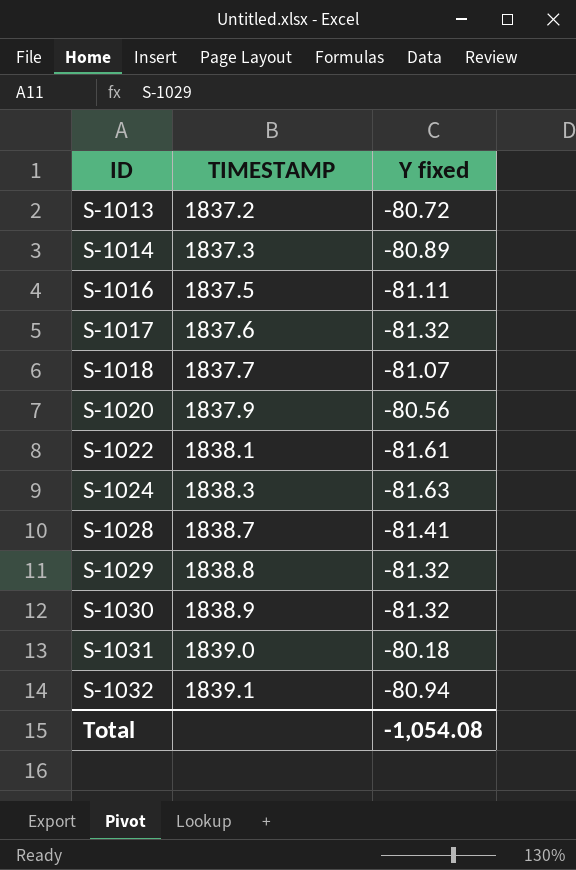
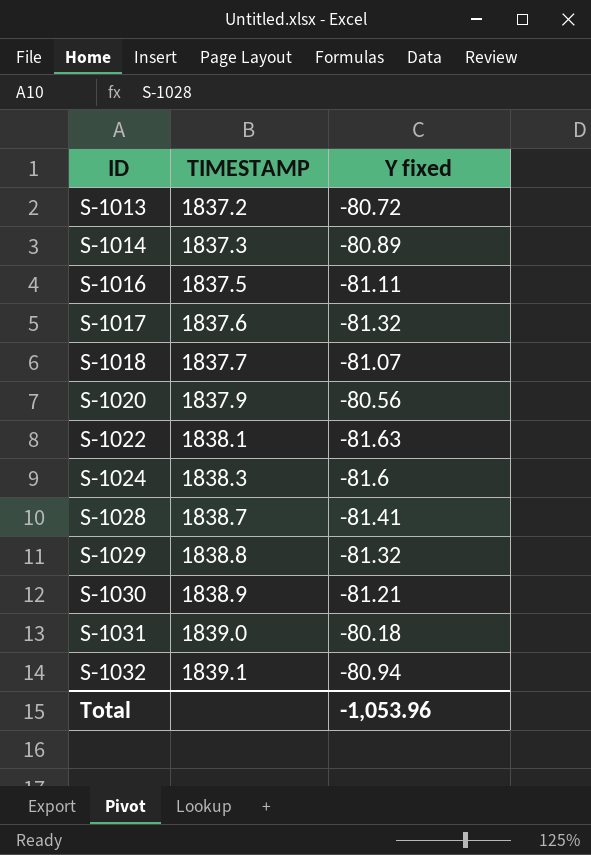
S-1022 | Y fixed: -81.61 -> -81.63
S-1024 | Y fixed: -81.63 -> -81.6
S-1030 | Y fixed: -81.32 -> -81.21
Total | Y fixed: -1,054.08 -> -1,053.96

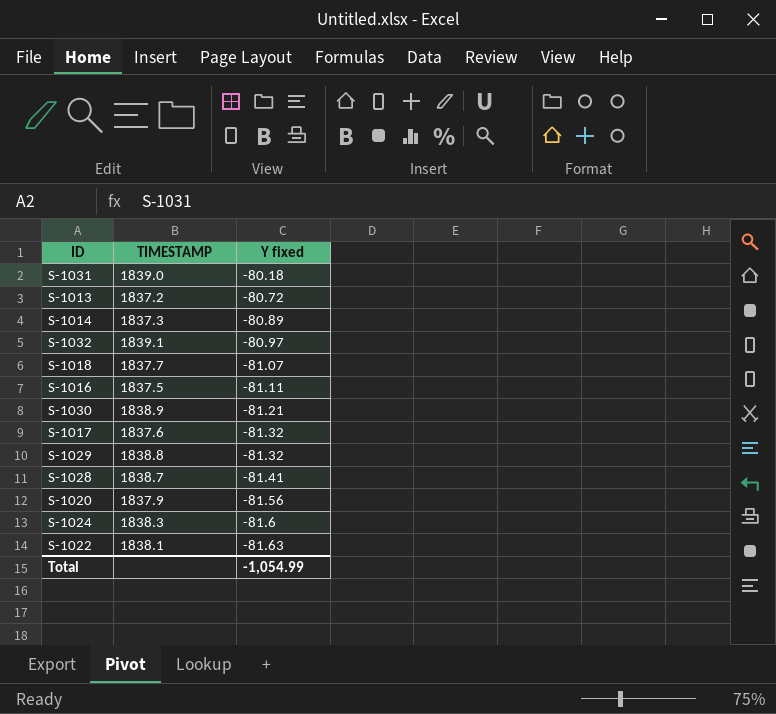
row order: ID ascending -> Y fixed descending
S-1032 | Y fixed: -80.94 -> -80.97
S-1020 | Y fixed: -80.56 -> -81.56
Total | Y fixed: -1,053.96 -> -1,054.99

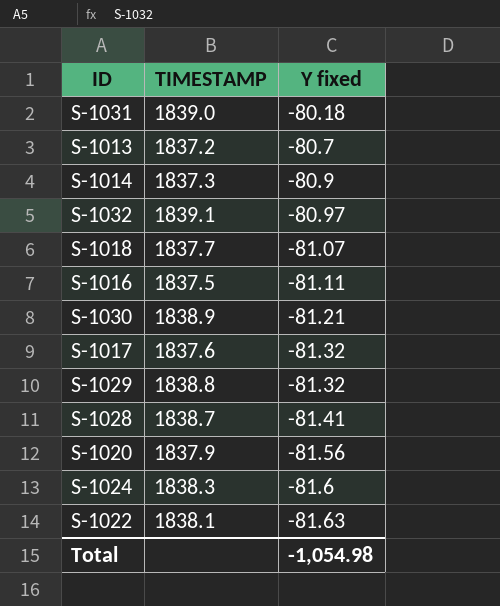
S-1013 | Y fixed: -80.72 -> -80.7
S-1014 | Y fixed: -80.89 -> -80.9
Total | Y fixed: -1,054.99 -> -1,054.98

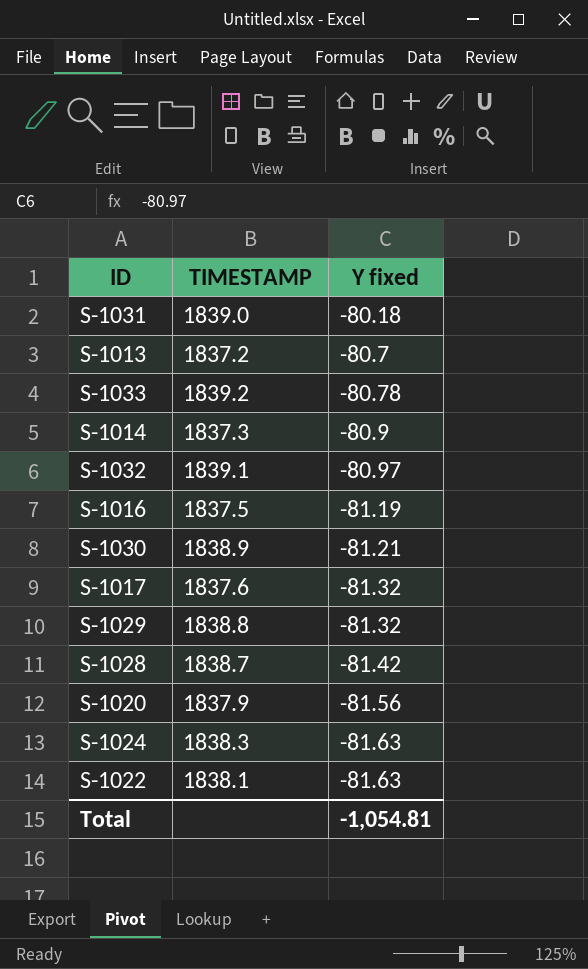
row S-1018: 1837.7 | -81.07 -> none
row S-1033: none -> 1839.2 | -80.78
S-1016 | Y fixed: -81.11 -> -81.19
S-1028 | Y fixed: -81.41 -> -81.42
S-1024 | Y fixed: -81.6 -> -81.63
Total | Y fixed: -1,054.98 -> -1,054.81

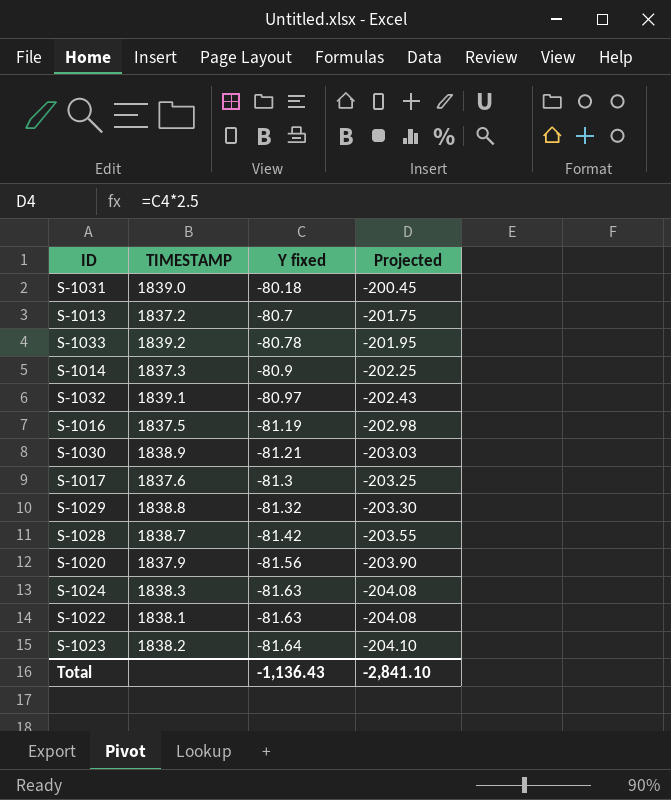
column Projected | formula: none -> [Y fixed] * 2.5
S-1017 | Y fixed: -81.32 -> -81.3
row S-1023: none -> 1838.2 | -81.64 | -204.10
Total | Y fixed: -1,054.81 -> -1,136.43

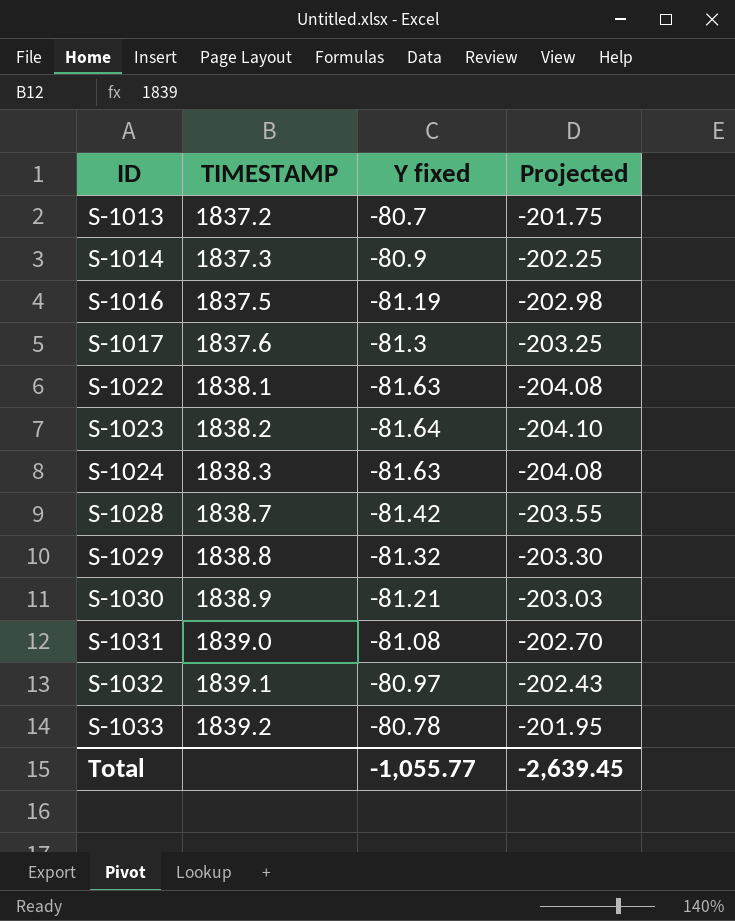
row order: Y fixed descending -> ID ascending
row S-1020: 1837.9 | -81.56 | -203.90 -> none
S-1031 | Y fixed: -80.18 -> -81.08
S-1031 | Projected: -200.45 -> -202.70
Total | Y fixed: -1,136.43 -> -1,055.77
Total | Projected: -2,841.10 -> -2,639.45

